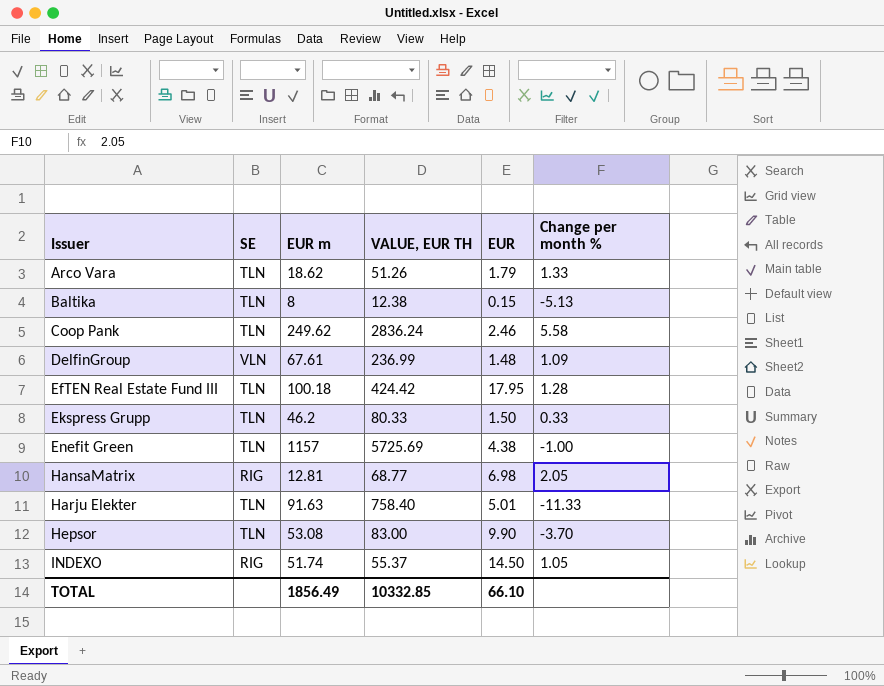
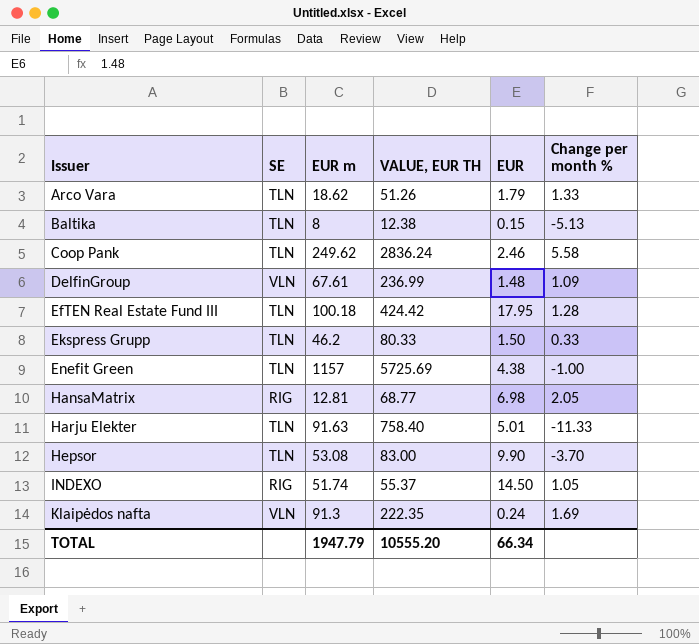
row Klaipėdos nafta: none -> VLN | 91.3 | 222.35 | 0.24 | 1.69
TOTAL | EUR m: 1856.49 -> 1947.79
TOTAL | VALUE, EUR TH: 10332.85 -> 10555.20
TOTAL | EUR: 66.10 -> 66.34

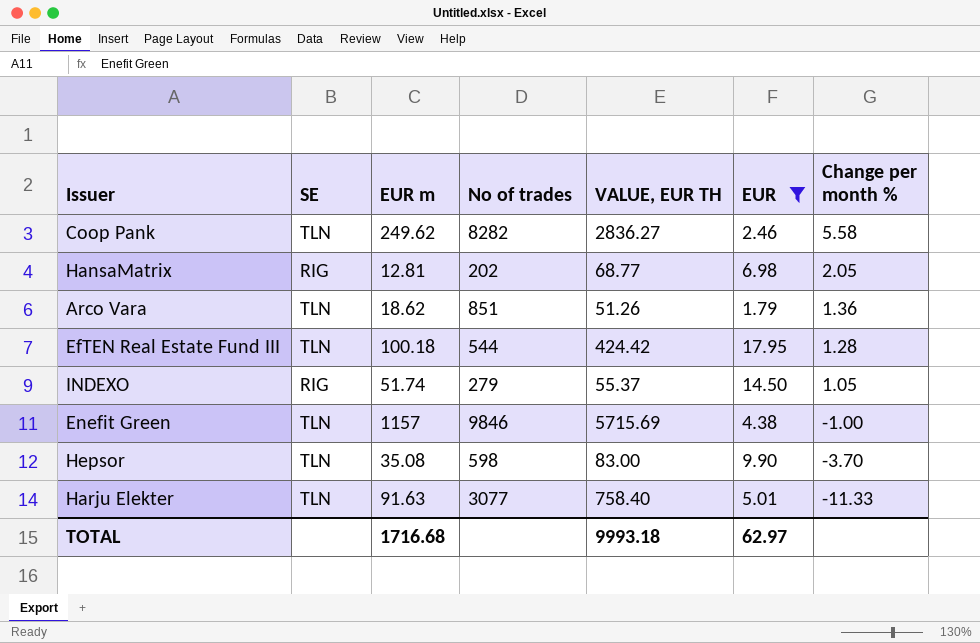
filter: none -> EUR >= 1.79
row order: Issuer ascending -> Change per month % descending
column No of trades | position: none -> 4
Coop Pank | VALUE, EUR TH: 2836.24 -> 2836.27
Arco Vara | Change per month %: 1.33 -> 1.36
Enefit Green | VALUE, EUR TH: 5725.69 -> 5715.69
Hepsor | EUR m: 53.08 -> 35.08
TOTAL | EUR m: 1947.79 -> 1716.68
TOTAL | VALUE, EUR TH: 10555.20 -> 9993.18
TOTAL | EUR: 66.34 -> 62.97

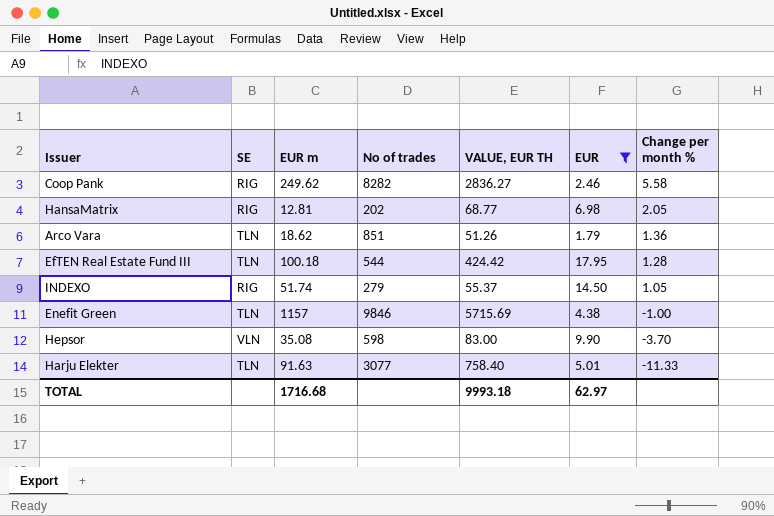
Coop Pank | SE: TLN -> RIG
Hepsor | SE: TLN -> VLN

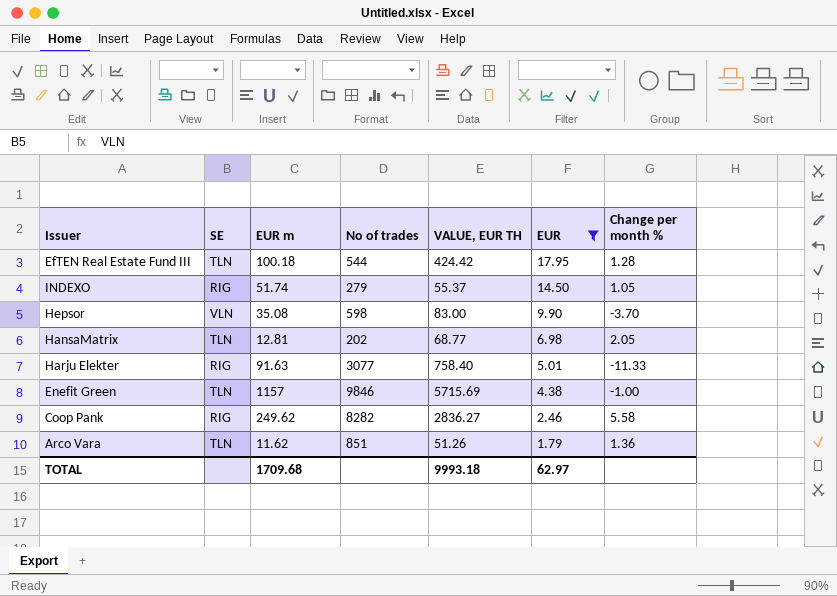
row order: Change per month % descending -> EUR descending
HansaMatrix | SE: RIG -> TLN
Harju Elekter | SE: TLN -> RIG
Arco Vara | EUR m: 18.62 -> 11.62
TOTAL | EUR m: 1716.68 -> 1709.68

